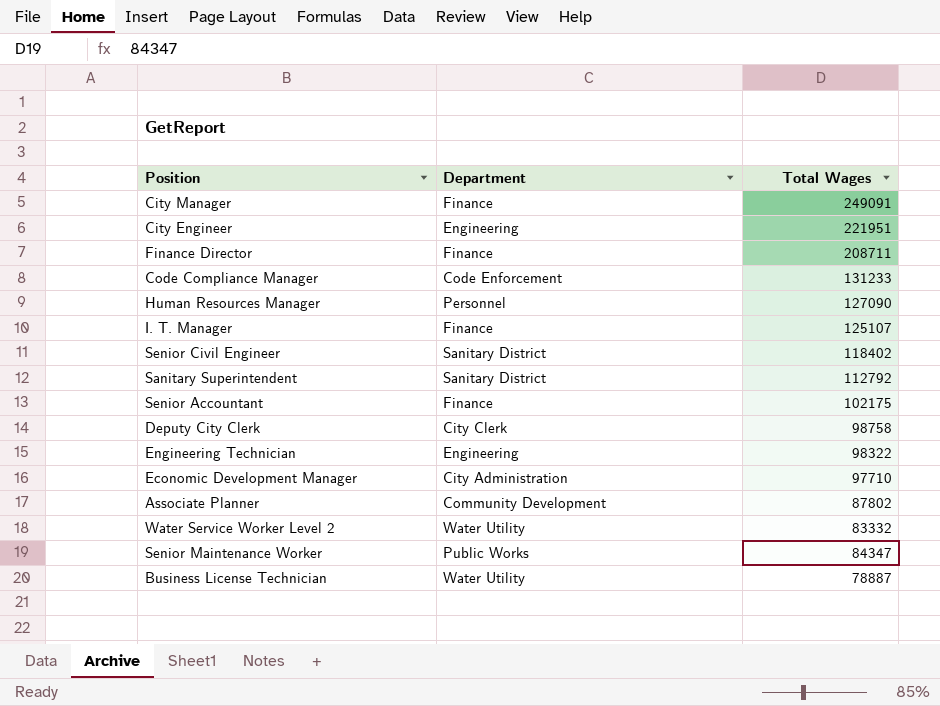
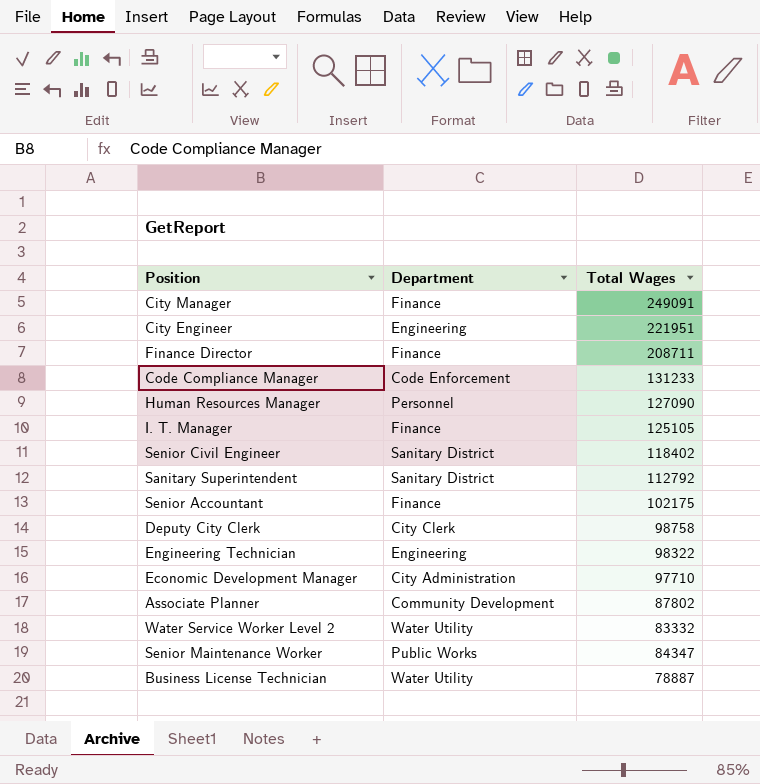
I. T. Manager | Total Wages: 125107 -> 125105

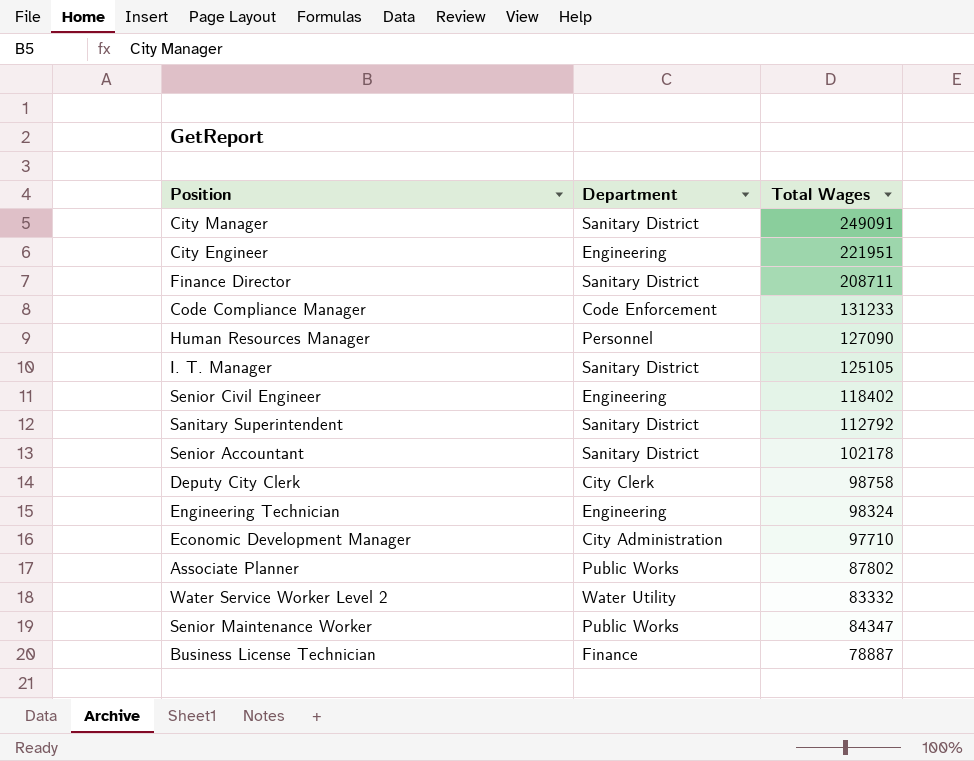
City Manager | Department: Finance -> Sanitary District
Finance Director | Department: Finance -> Sanitary District
I. T. Manager | Department: Finance -> Sanitary District
Senior Civil Engineer | Department: Sanitary District -> Engineering
Senior Accountant | Department: Finance -> Sanitary District
Senior Accountant | Total Wages: 102175 -> 102178
Engineering Technician | Total Wages: 98322 -> 98324
Associate Planner | Department: Community Development -> Public Works
Business License Technician | Department: Water Utility -> Finance

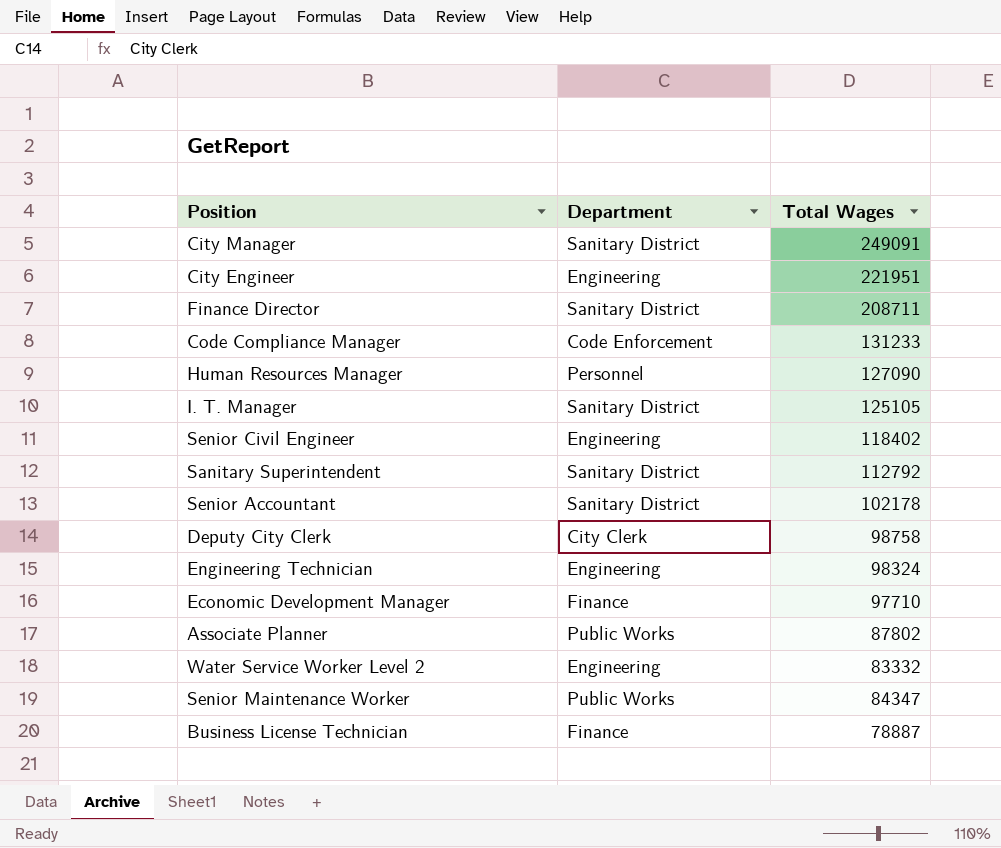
Economic Development Manager | Department: City Administration -> Finance
Water Service Worker Level 2 | Department: Water Utility -> Engineering

